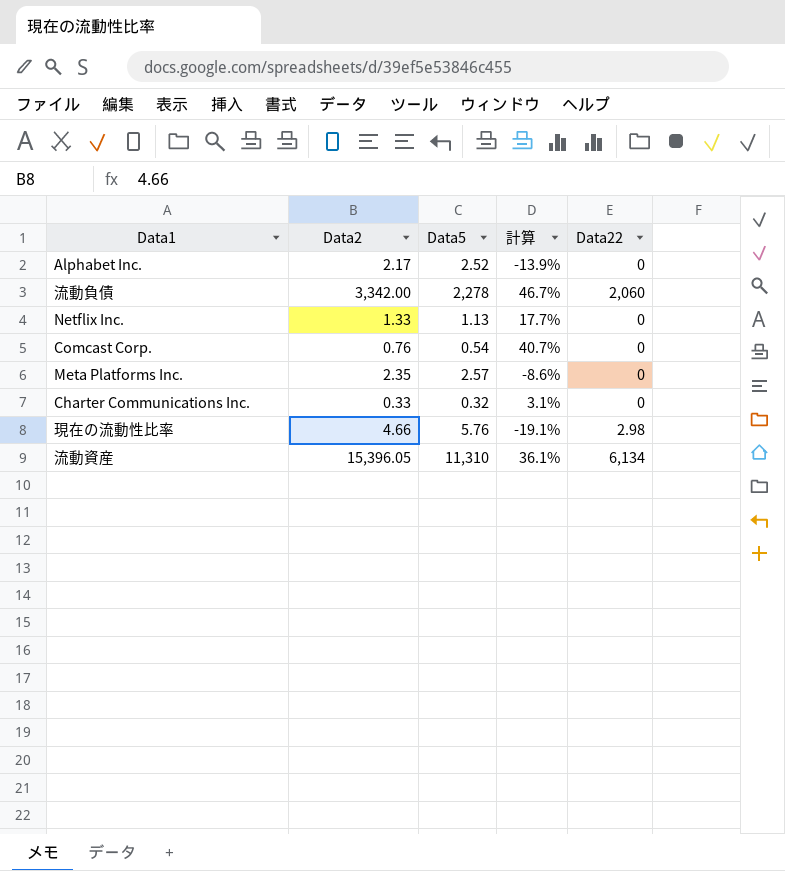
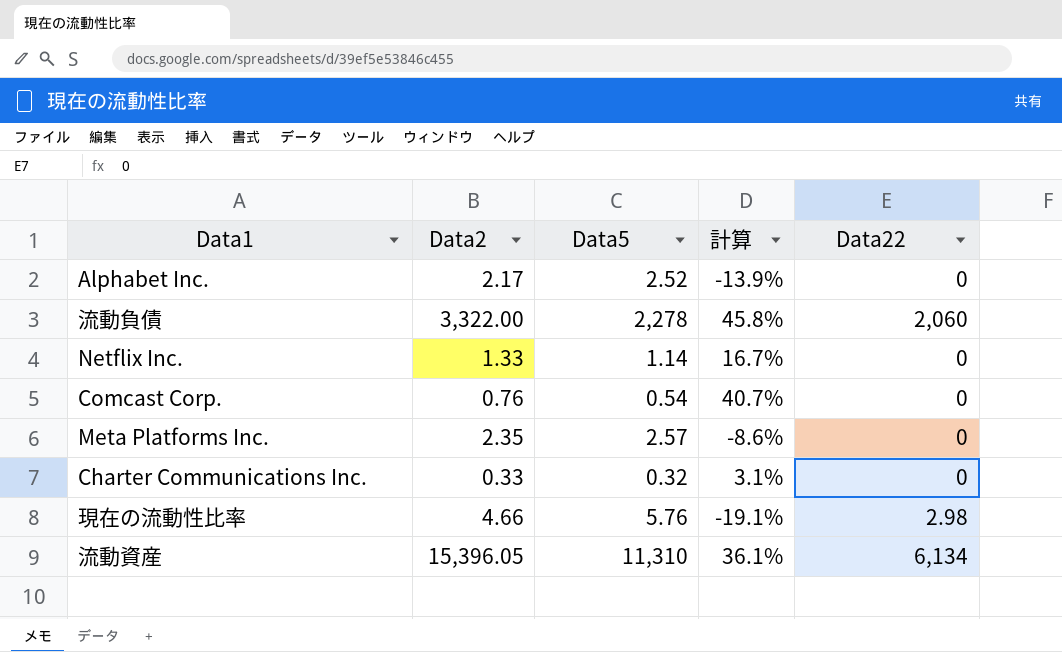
流動負債 | Data2: 3,342.00 -> 3,322.00
流動負債 | 計算: 46.7% -> 45.8%
Netflix Inc. | Data5: 1.13 -> 1.14
Netflix Inc. | 計算: 17.7% -> 16.7%

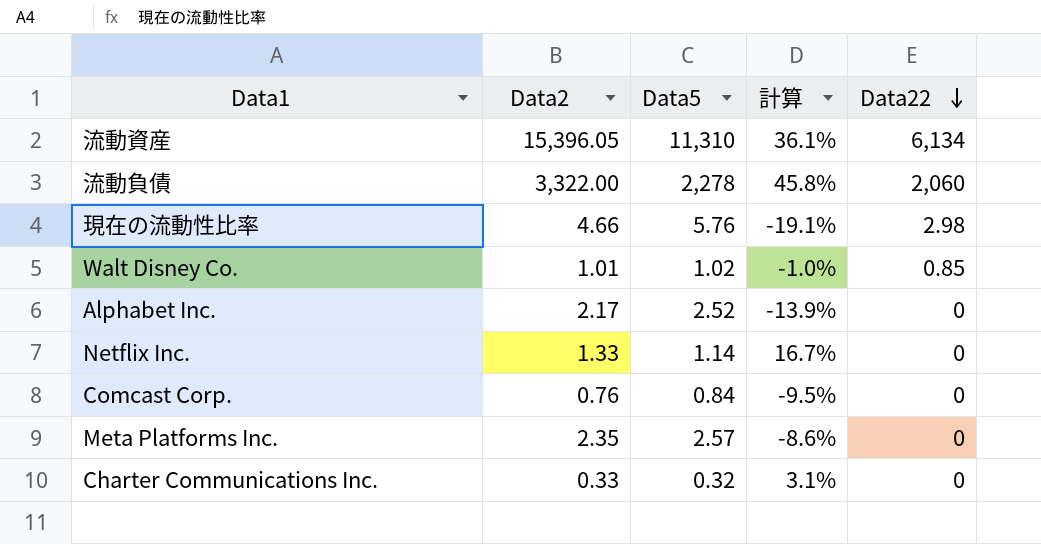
row order: none -> Data22 descending
row Walt Disney Co.: none -> 1.01 | 1.02 | -1.0% | 0.85
Comcast Corp. | Data5: 0.54 -> 0.84
Comcast Corp. | 計算: 40.7% -> -9.5%

